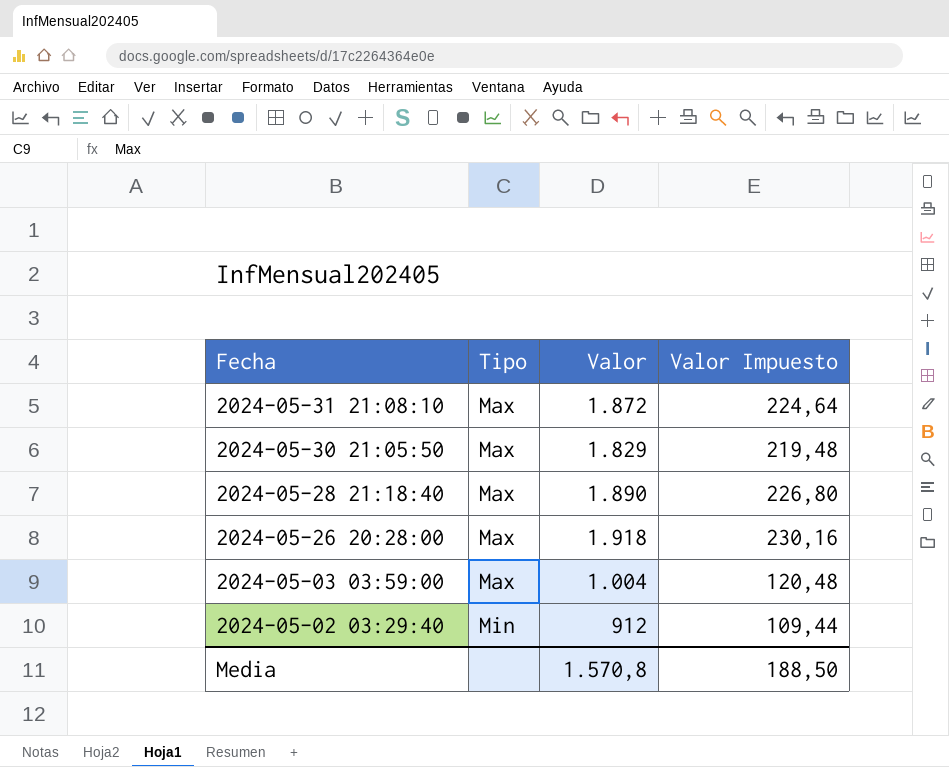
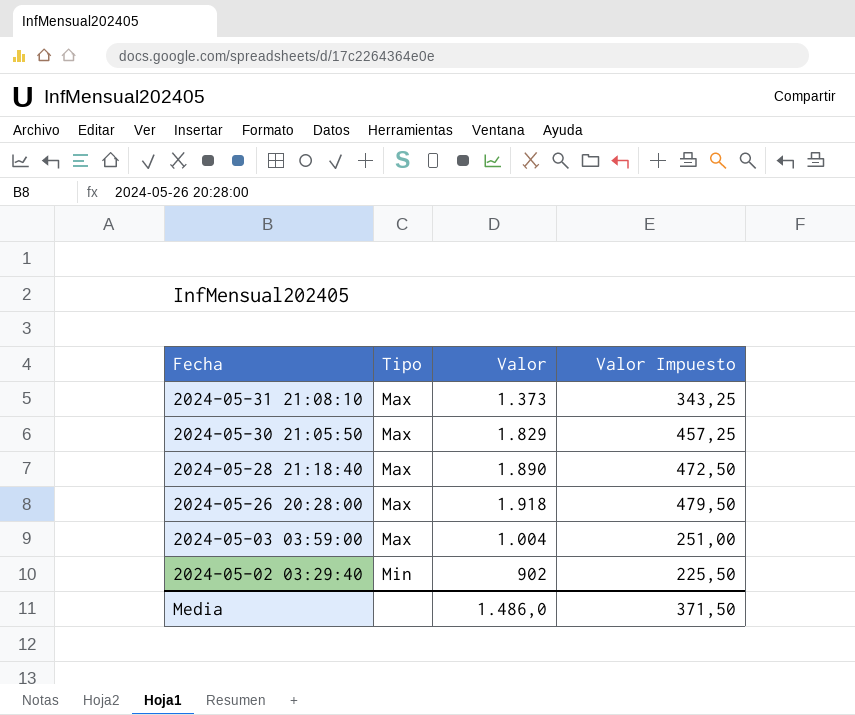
column Valor Impuesto | formula: [Valor] * 0,12 -> [Valor] * 0,25
2024-05-31 21:08:10 | Valor: 1.872 -> 1.373
2024-05-02 03:29:40 | Valor: 912 -> 902
Media | Valor: 1.570,8 -> 1.486,0
Media | Valor Impuesto: 188,50 -> 371,50

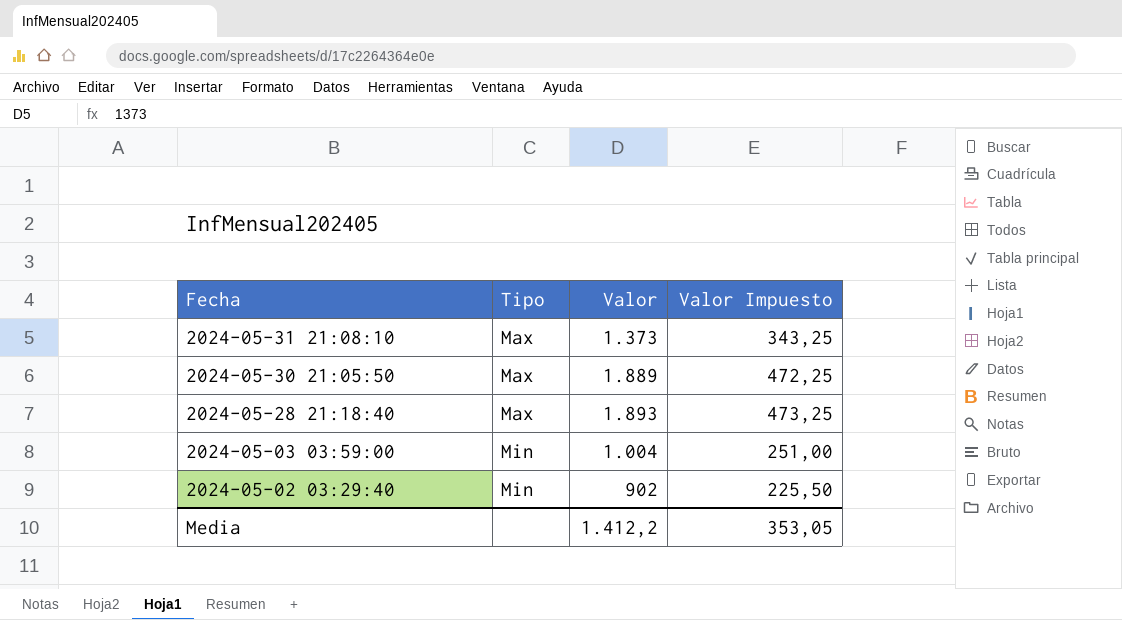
row 2024-05-26 20:28:00: Max | 1.918 | 479,50 -> none
2024-05-30 21:05:50 | Valor: 1.829 -> 1.889
2024-05-30 21:05:50 | Valor Impuesto: 457,25 -> 472,25
2024-05-28 21:18:40 | Valor: 1.890 -> 1.893
2024-05-28 21:18:40 | Valor Impuesto: 472,50 -> 473,25
2024-05-03 03:59:00 | Tipo: Max -> Min
Media | Valor: 1.486,0 -> 1.412,2
Media | Valor Impuesto: 371,50 -> 353,05

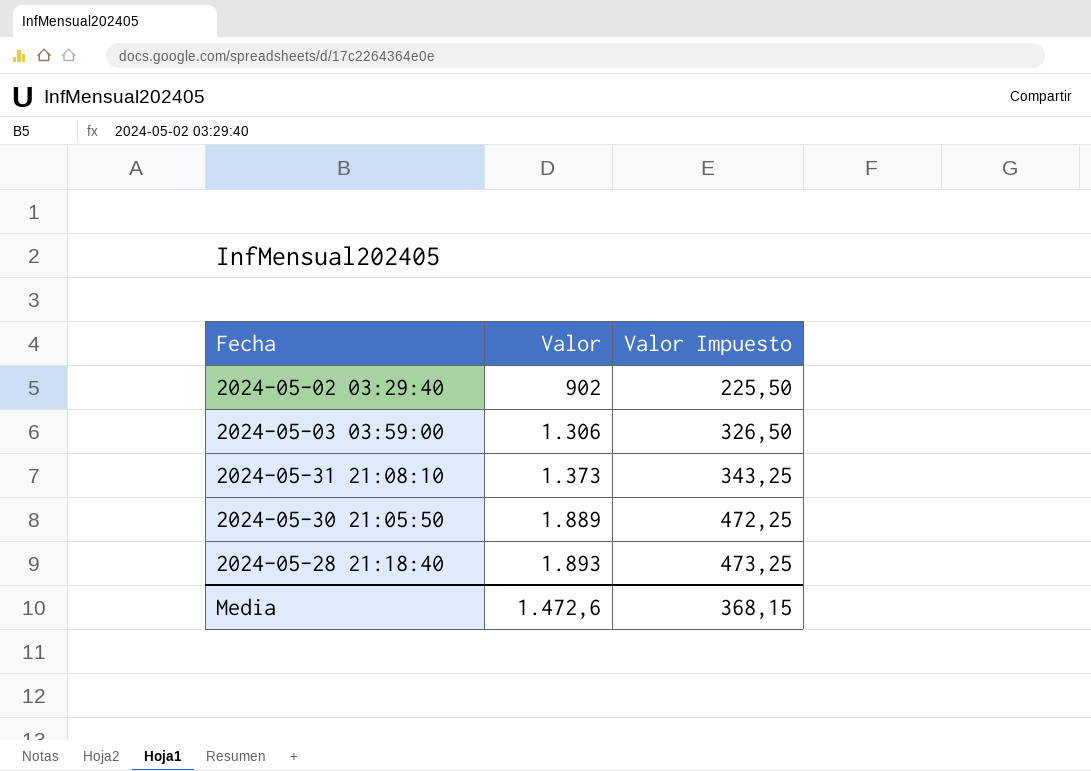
row order: Fecha descending -> Valor ascending
column Tipo | position: 2 -> none
2024-05-03 03:59:00 | Valor: 1.004 -> 1.306
2024-05-03 03:59:00 | Valor Impuesto: 251,00 -> 326,50
Media | Valor: 1.412,2 -> 1.472,6
Media | Valor Impuesto: 353,05 -> 368,15

